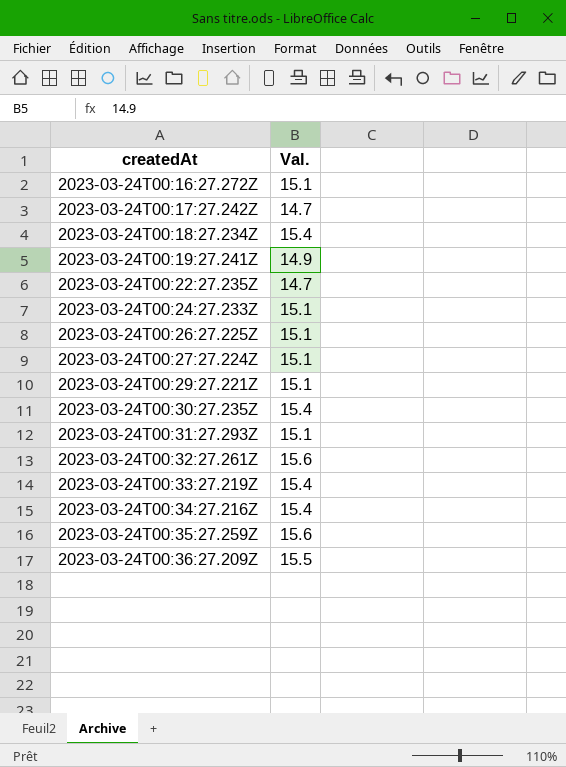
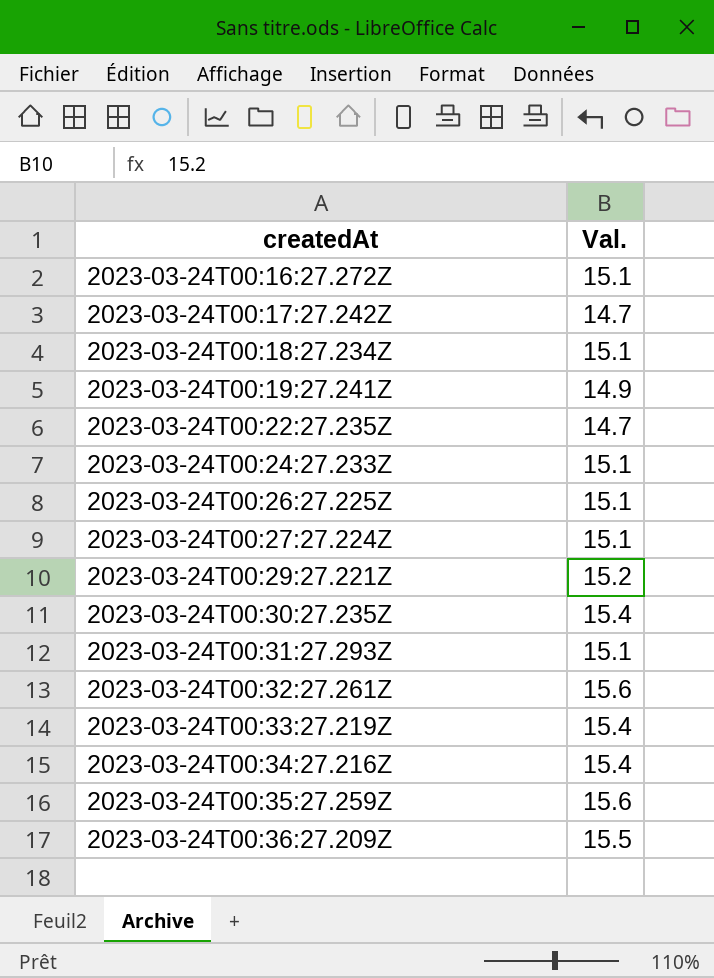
2023-03-24T00:18:27.234Z | Val.: 15.4 -> 15.1
2023-03-24T00:29:27.221Z | Val.: 15.1 -> 15.2

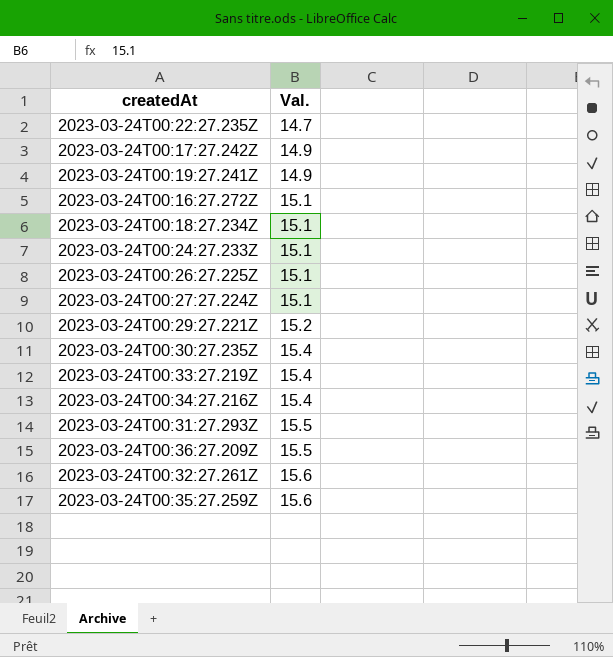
row order: createdAt ascending -> Val. ascending
2023-03-24T00:17:27.242Z | Val.: 14.7 -> 14.9
2023-03-24T00:31:27.293Z | Val.: 15.1 -> 15.5

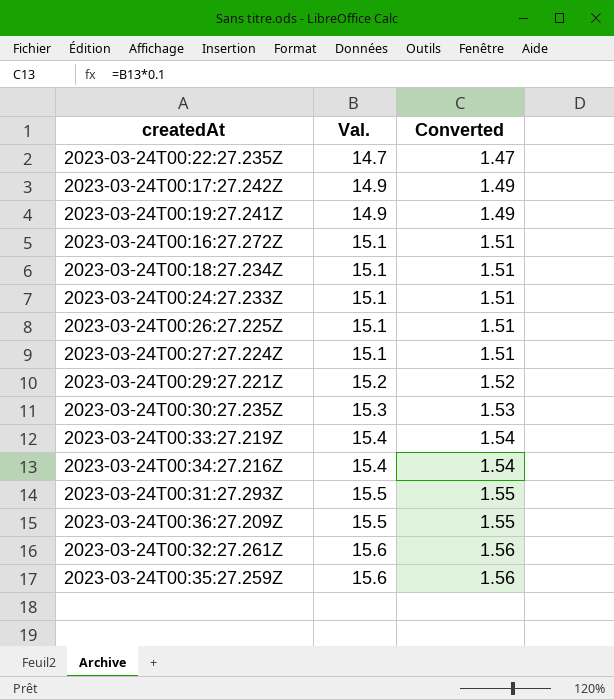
column Converted | formula: none -> [Val.] * 0.1
2023-03-24T00:30:27.235Z | Val.: 15.4 -> 15.3

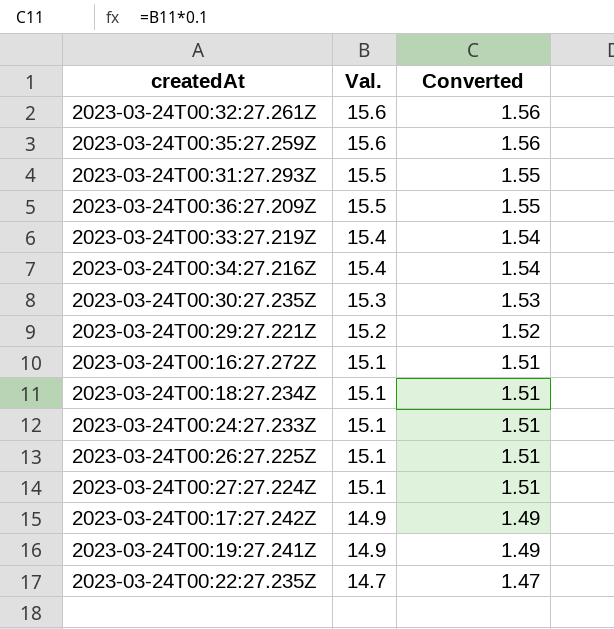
row order: Val. ascending -> Val. descending

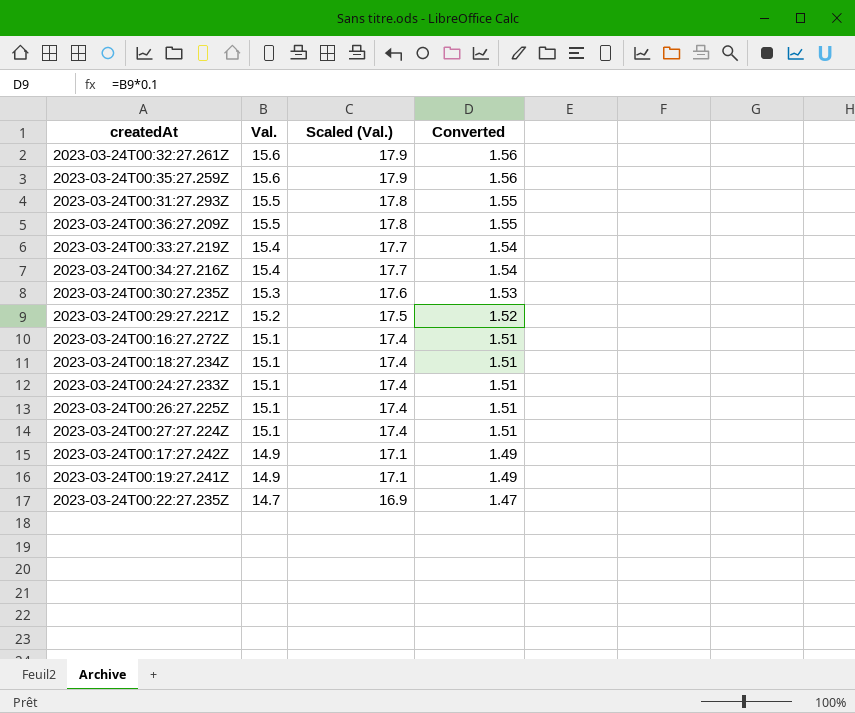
column Scaled (Val.) | formula: none -> [Val.] * 1.15

